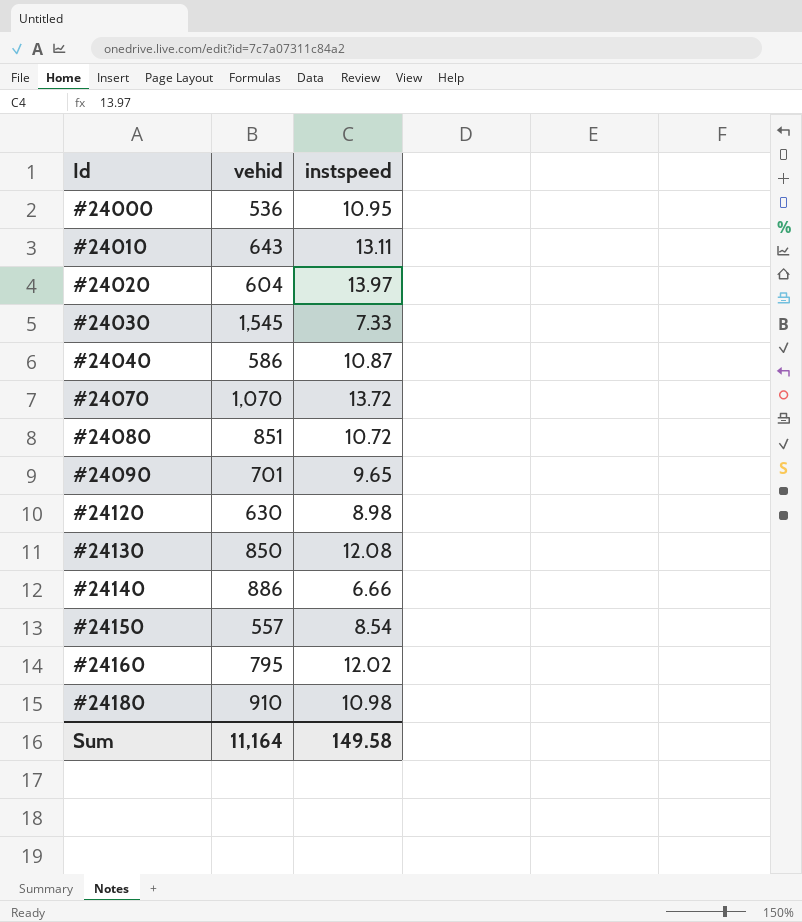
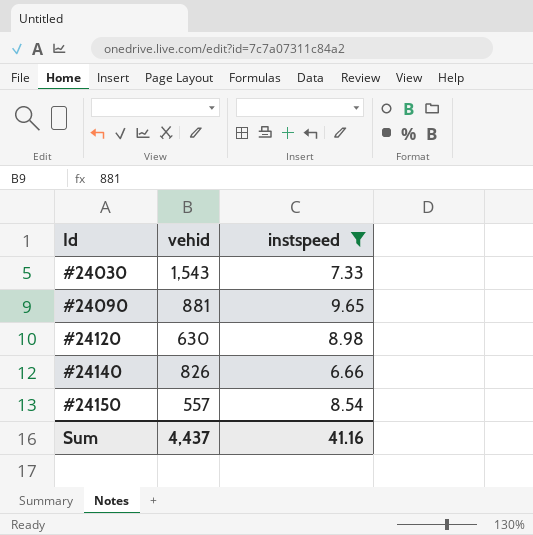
filter: none -> instspeed <= 9.65
#24030 | vehid: 1,545 -> 1,543
#24090 | vehid: 701 -> 881
#24140 | vehid: 886 -> 826
Sum | vehid: 11,164 -> 4,437
Sum | instspeed: 149.58 -> 41.16

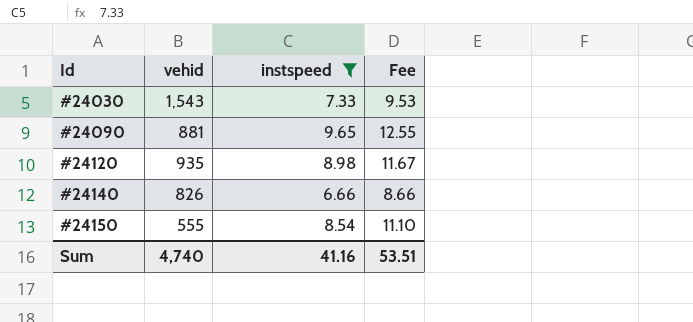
column Fee | formula: none -> [instspeed] * 1.3
#24120 | vehid: 630 -> 935
#24150 | vehid: 557 -> 555
Sum | vehid: 4,437 -> 4,740

